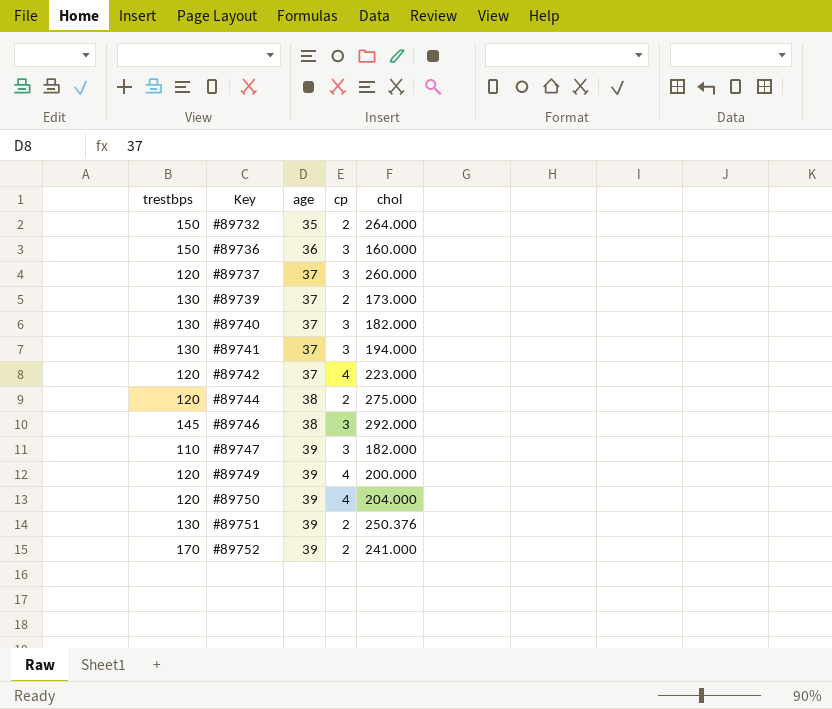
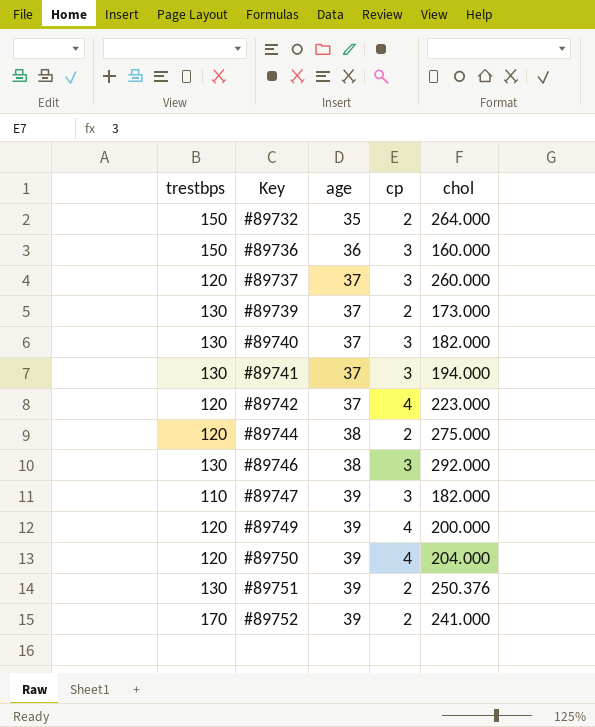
#89746 | trestbps: 145 -> 130

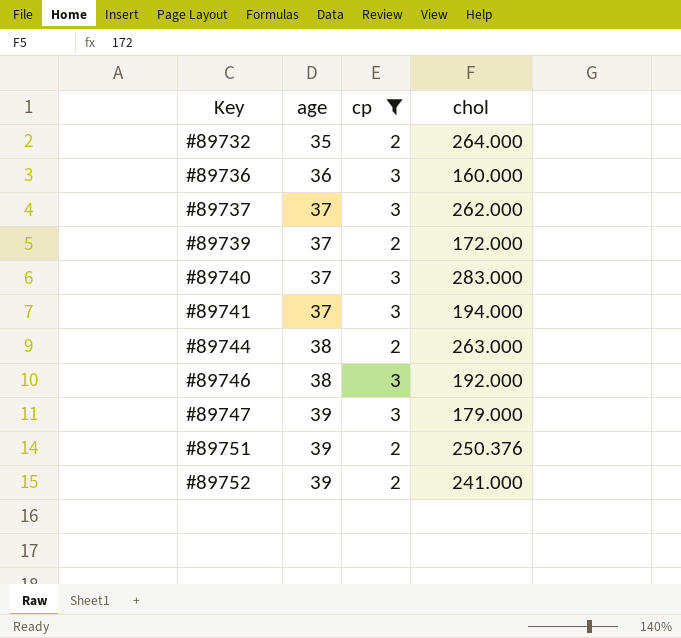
filter: none -> cp != 4
column trestbps | position: 1 -> none
#89737 | chol: 260.000 -> 262.000
#89739 | chol: 173.000 -> 172.000
#89740 | chol: 182.000 -> 283.000
#89744 | chol: 275.000 -> 263.000
#89746 | chol: 292.000 -> 192.000
#89747 | chol: 182.000 -> 179.000

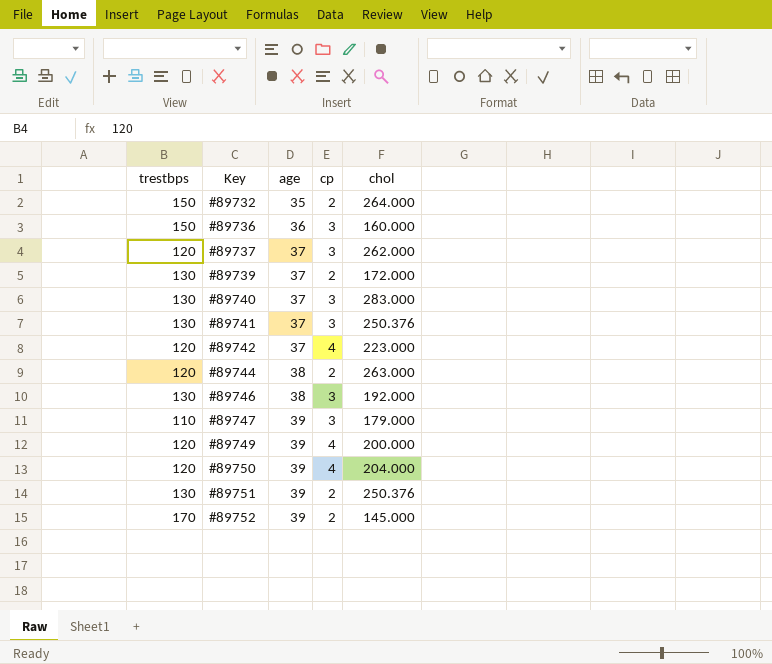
filter: cp != 4 -> none
column trestbps | position: none -> 1
#89741 | chol: 194.000 -> 250.376
#89752 | chol: 241.000 -> 145.000

